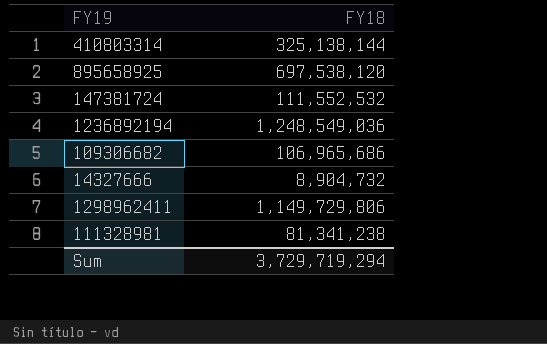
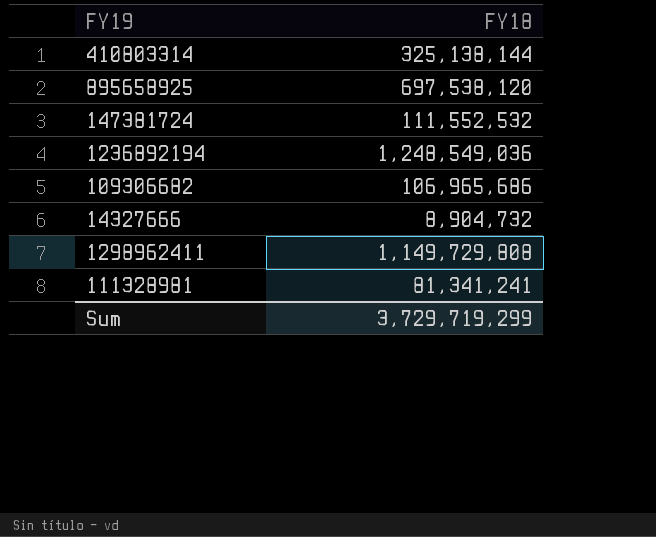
1298962411 | FY18: 1,149,729,806 -> 1,149,729,808
111328981 | FY18: 81,341,238 -> 81,341,241
Sum | FY18: 3,729,719,294 -> 3,729,719,299

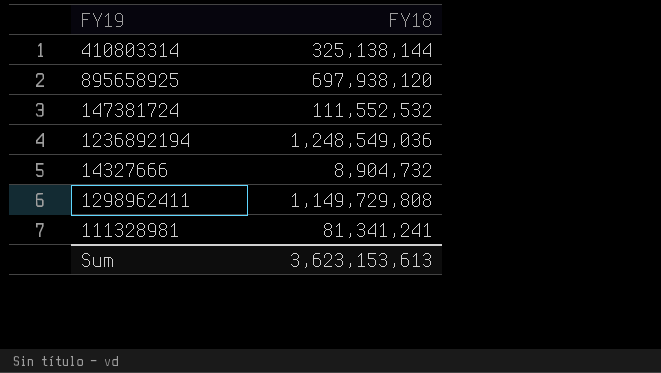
row 109306682: 106,965,686 -> none
895658925 | FY18: 697,538,120 -> 697,938,120
Sum | FY18: 3,729,719,299 -> 3,623,153,613

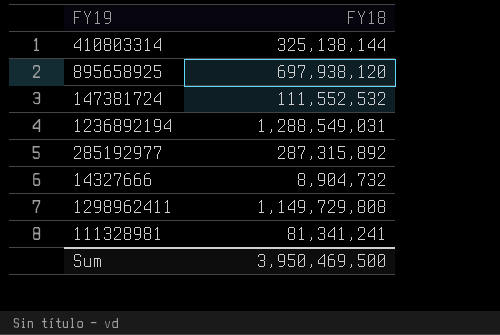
1236892194 | FY18: 1,248,549,036 -> 1,288,549,031
row 285192977: none -> 287,315,892
Sum | FY18: 3,623,153,613 -> 3,950,469,500

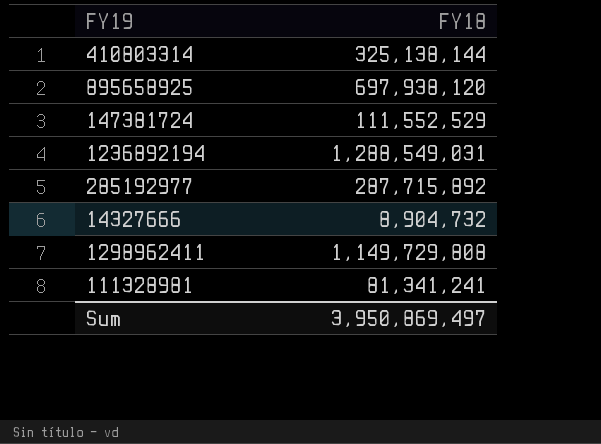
147381724 | FY18: 111,552,532 -> 111,552,529
285192977 | FY18: 287,315,892 -> 287,715,892
Sum | FY18: 3,950,469,500 -> 3,950,869,497

